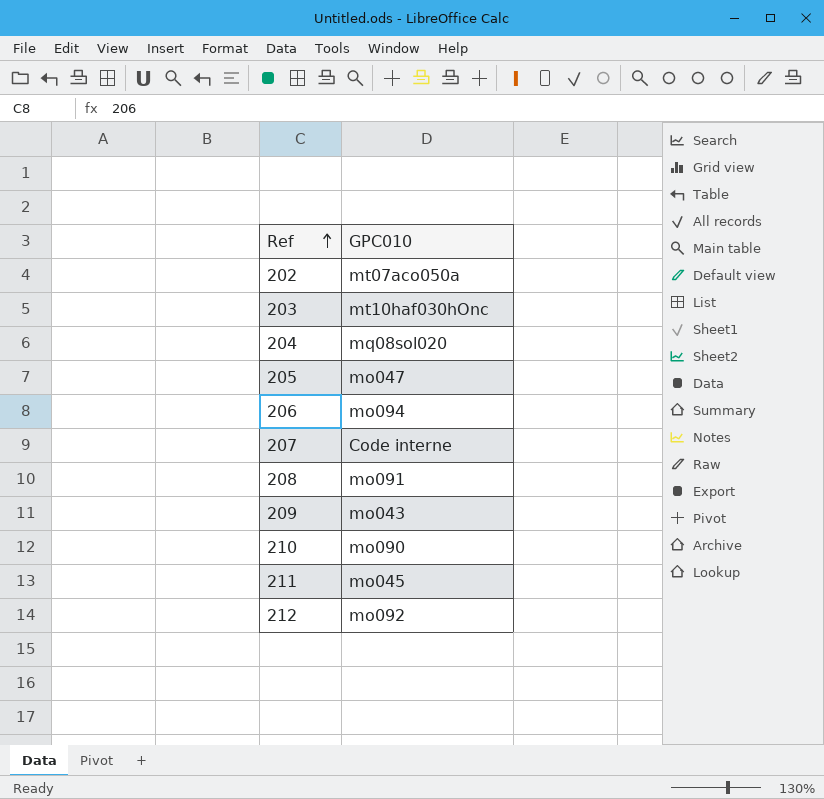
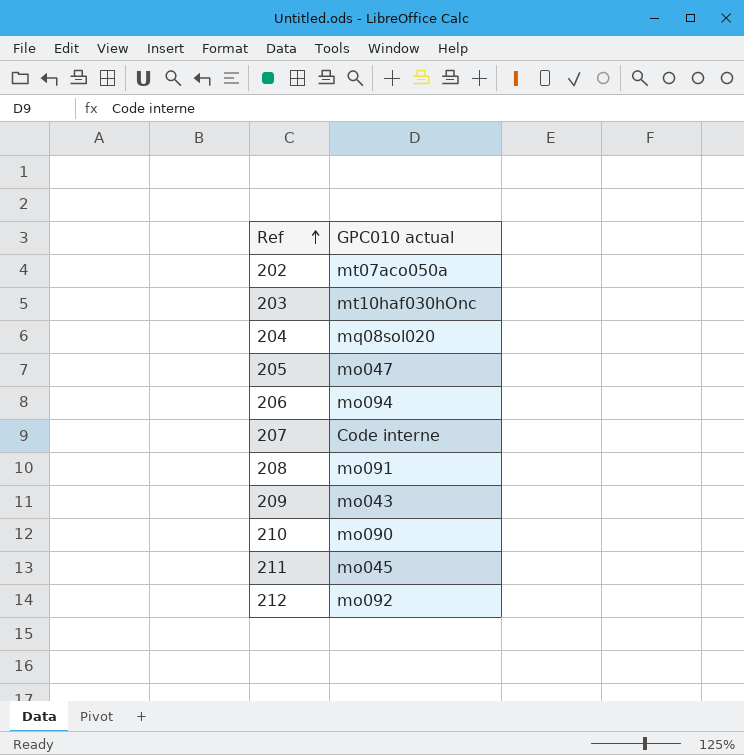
column name: GPC010 -> GPC010 actual

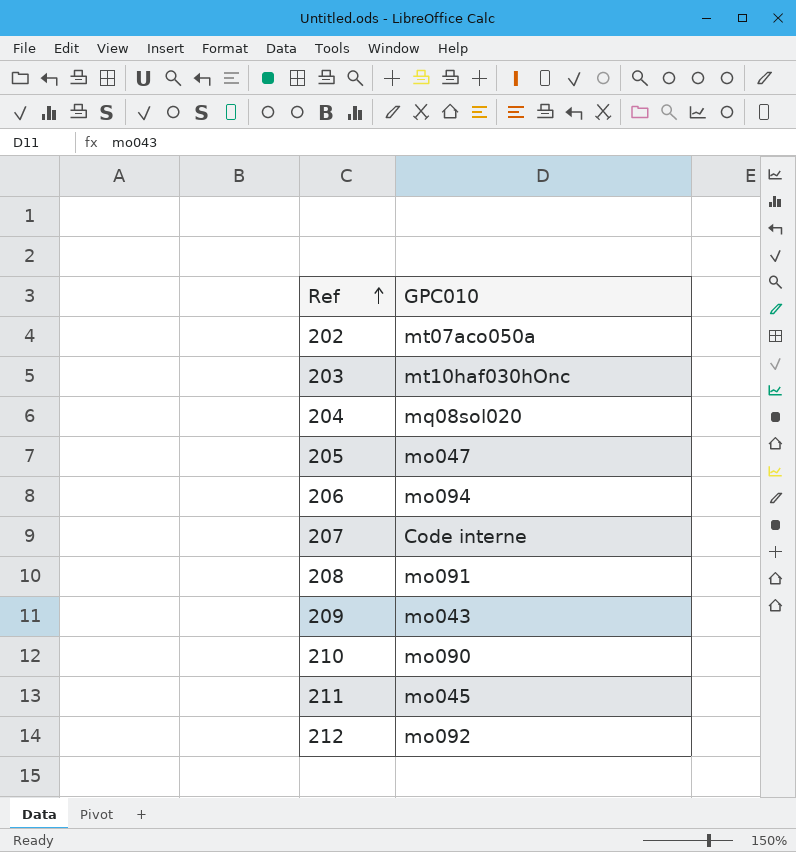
column name: GPC010 actual -> GPC010

